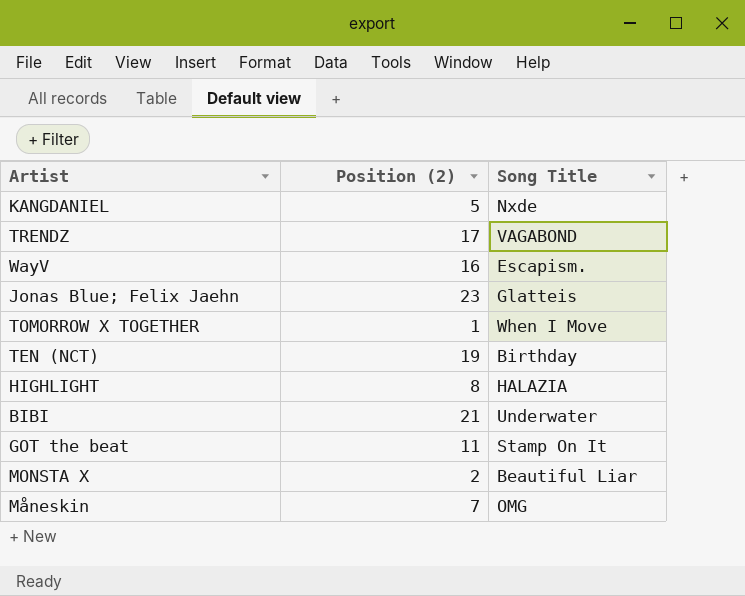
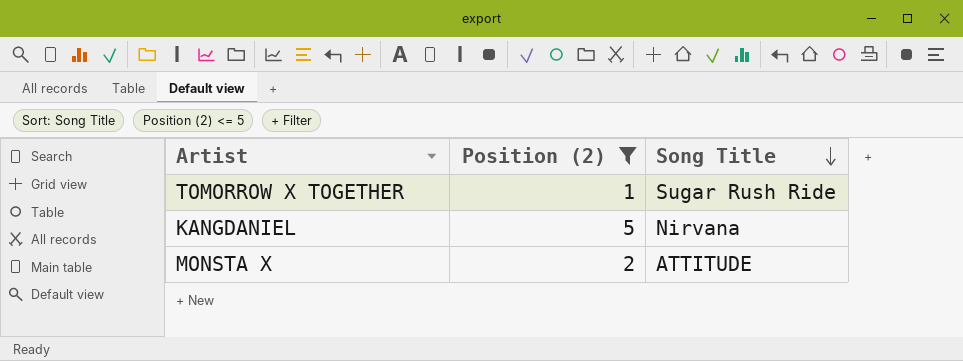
filter: none -> Position (2) <= 5
row order: none -> Song Title descending
TOMORROW X TOGETHER | Song Title: When I Move -> Sugar Rush Ride
KANGDANIEL | Song Title: Nxde -> Nirvana
MONSTA X | Song Title: Beautiful Liar -> ATTITUDE

